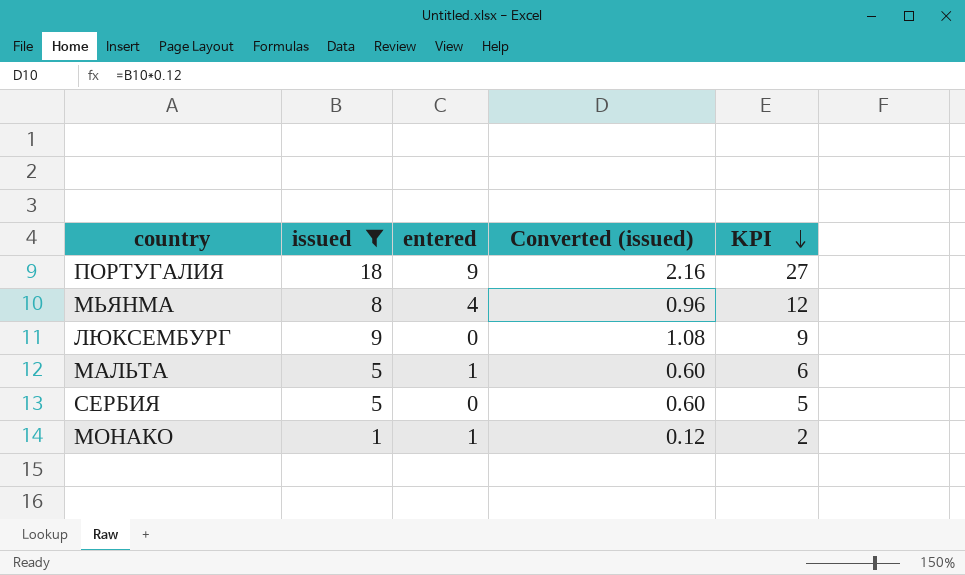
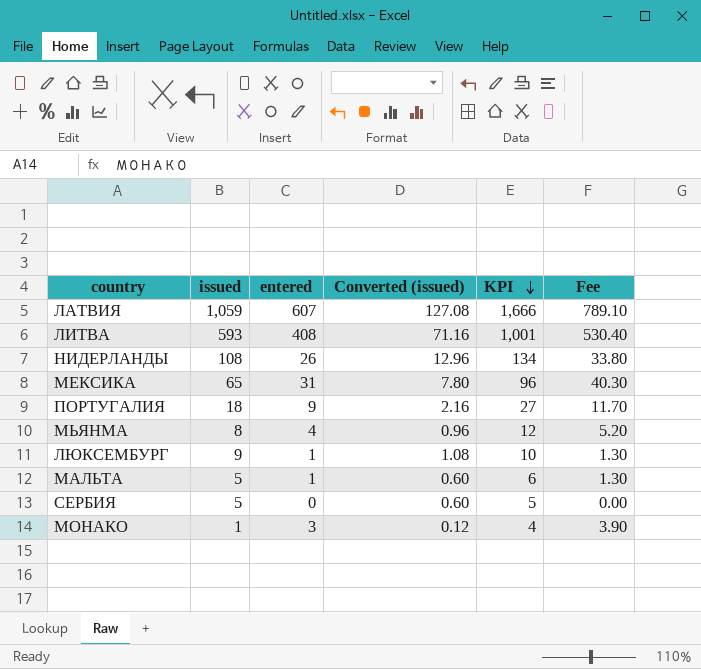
filter: issued <= 18 -> none
column Fee | formula: none -> [entered] * 1.3
ЛЮКСЕМБУРГ | entered: 0 -> 1
ЛЮКСЕМБУРГ | KPI: 9 -> 10
МОНАКО | entered: 1 -> 3
МОНАКО | KPI: 2 -> 4

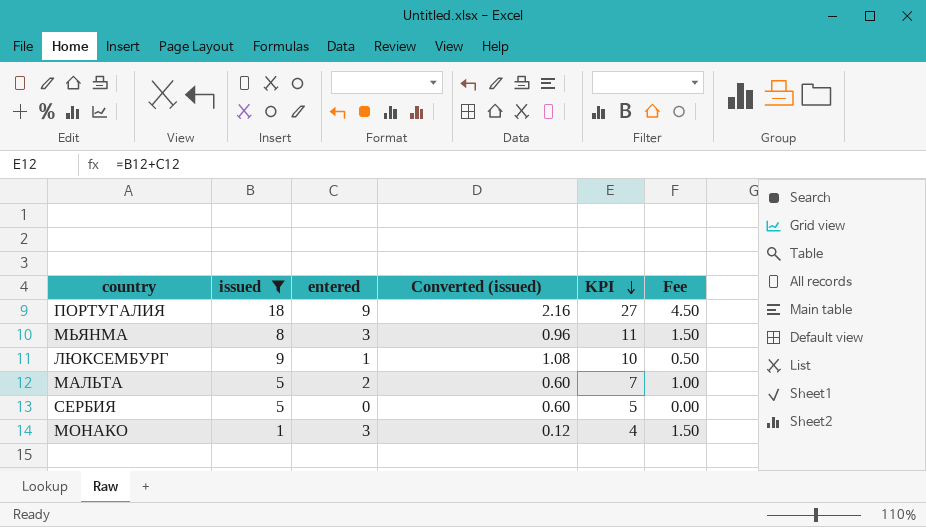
filter: none -> issued <= 18
column Fee | formula: [entered] * 1.3 -> [entered] * 0.5
МЬЯНМА | entered: 4 -> 3
МЬЯНМА | KPI: 12 -> 11
МАЛЬТА | entered: 1 -> 2
МАЛЬТА | KPI: 6 -> 7

